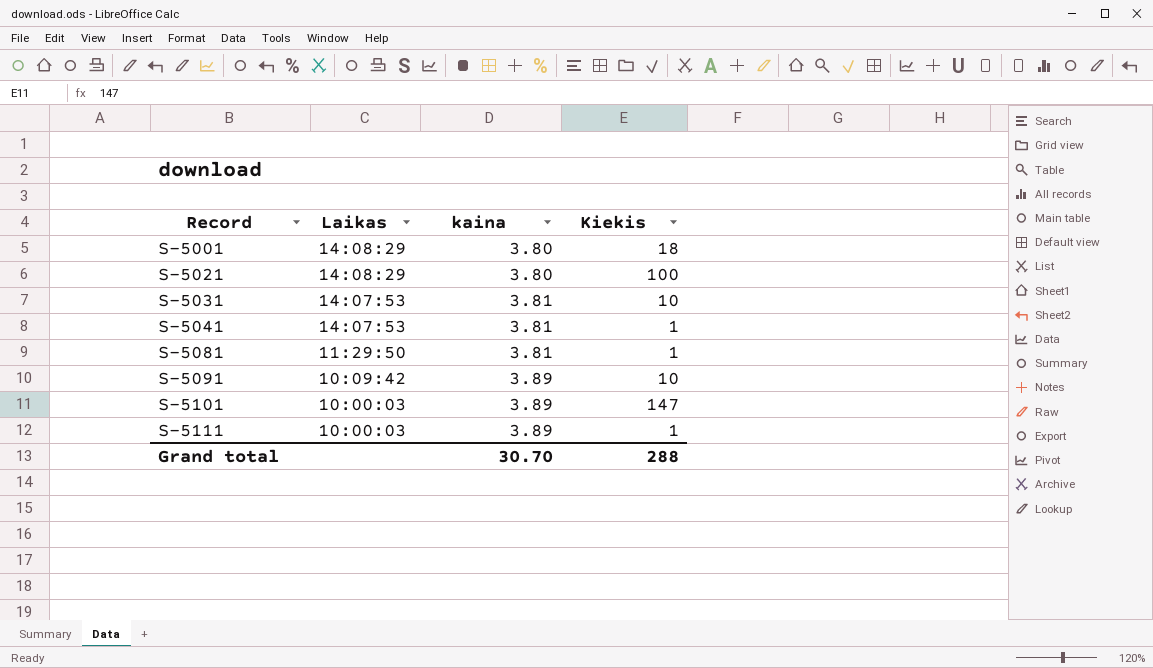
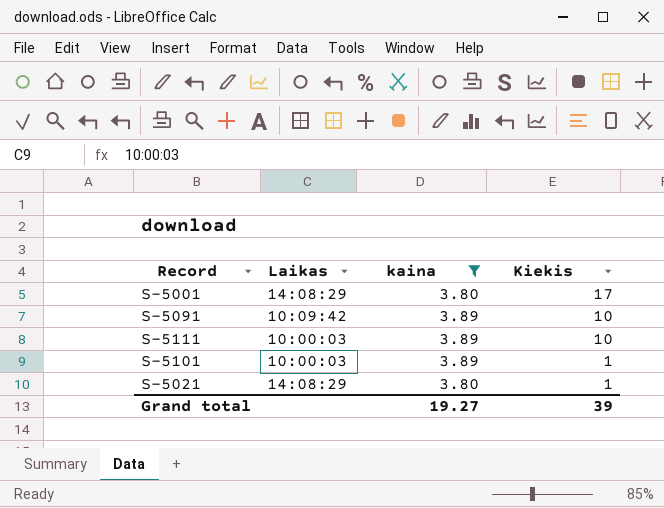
filter: none -> kaina != 3.81
row order: Record ascending -> Kiekis descending
S-5001 | Kiekis: 18 -> 17
S-5111 | Kiekis: 1 -> 10
S-5101 | Kiekis: 147 -> 1
S-5021 | Kiekis: 100 -> 1
Grand total | kaina: 30.70 -> 19.27
Grand total | Kiekis: 288 -> 39

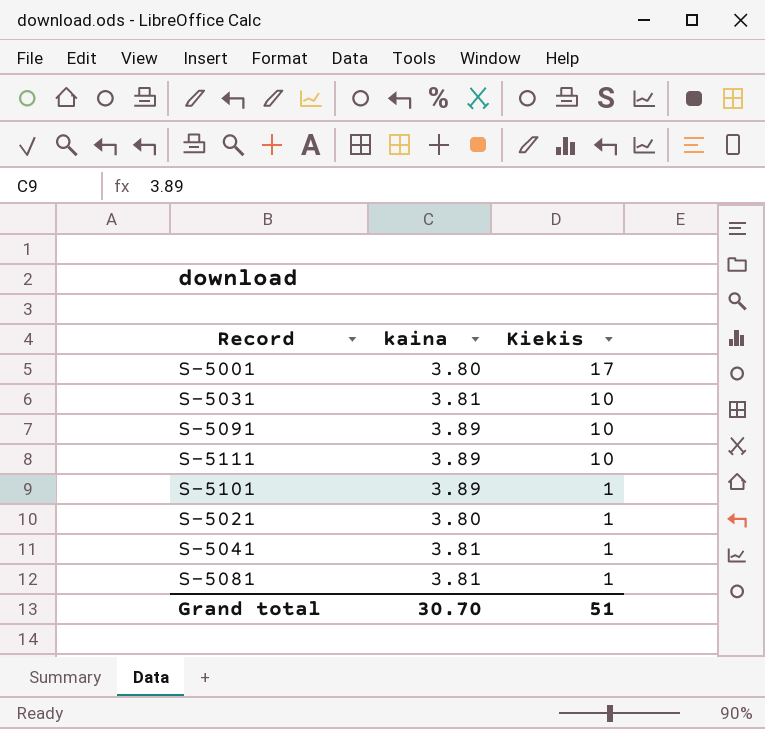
filter: kaina != 3.81 -> none
column Laikas | position: 2 -> none
Grand total | kaina: 19.27 -> 30.70
Grand total | Kiekis: 39 -> 51

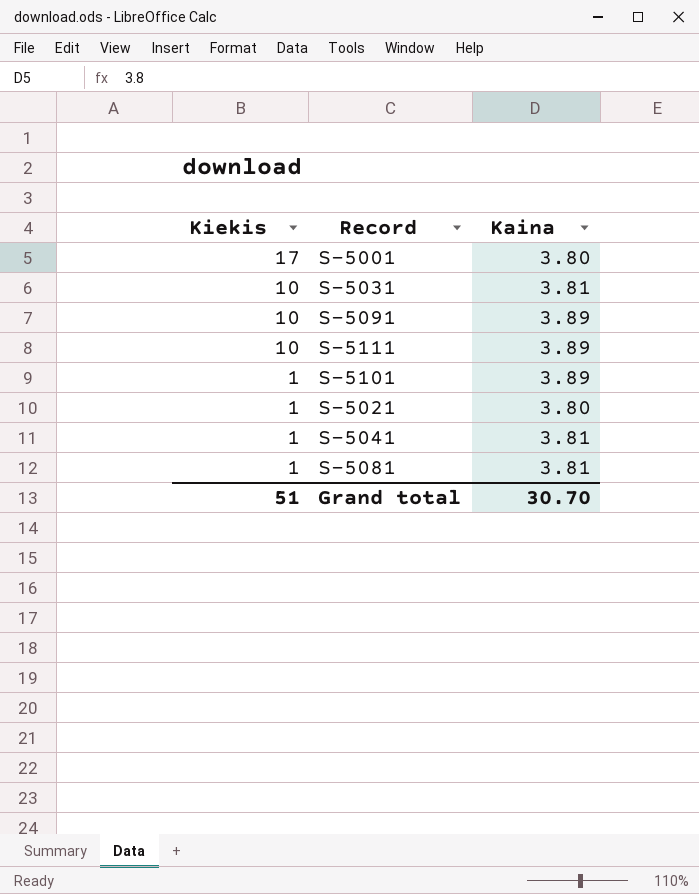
column Kiekis | position: 3 -> 1
column name: kaina -> Kaina

